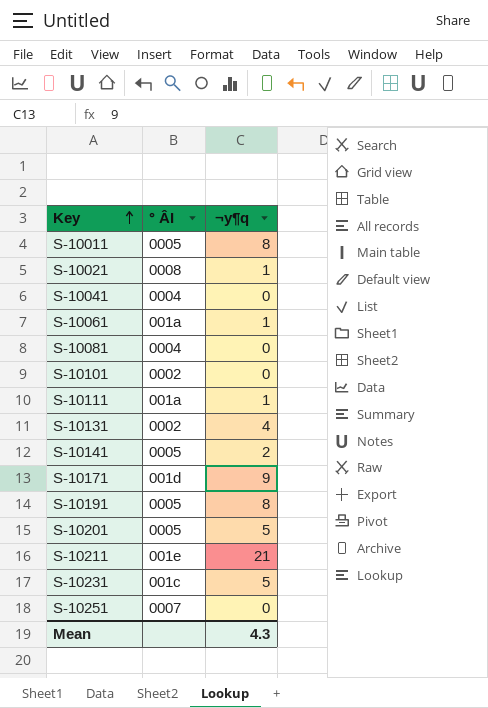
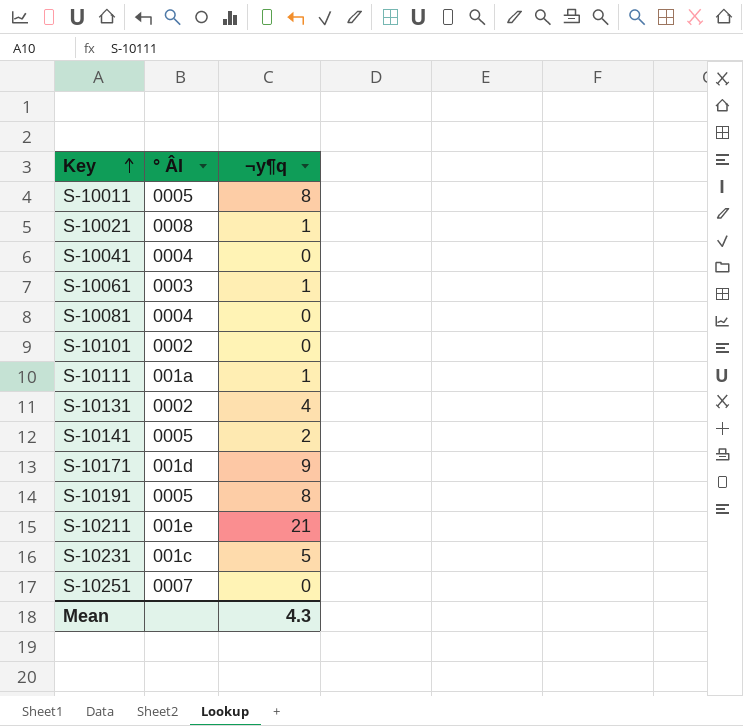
row S-10201: 0005 | 5 -> none
S-10061 | ° ÂI: 001a -> 0003

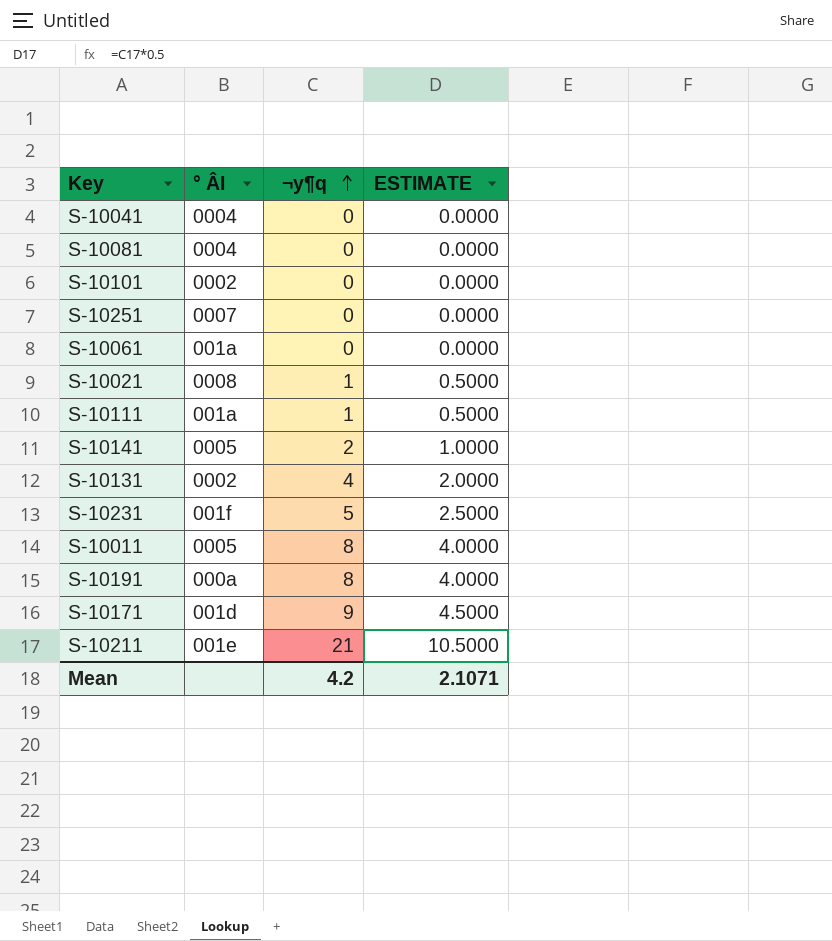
row order: Key ascending -> ¬y¶q ascending
column ESTIMATE | formula: none -> [¬y¶q] * 0.5
S-10061 | ° ÂI: 0003 -> 001a
S-10061 | ¬y¶q: 1 -> 0
S-10231 | ° ÂI: 001c -> 001f
S-10191 | ° ÂI: 0005 -> 000a
Mean | ¬y¶q: 4.3 -> 4.2

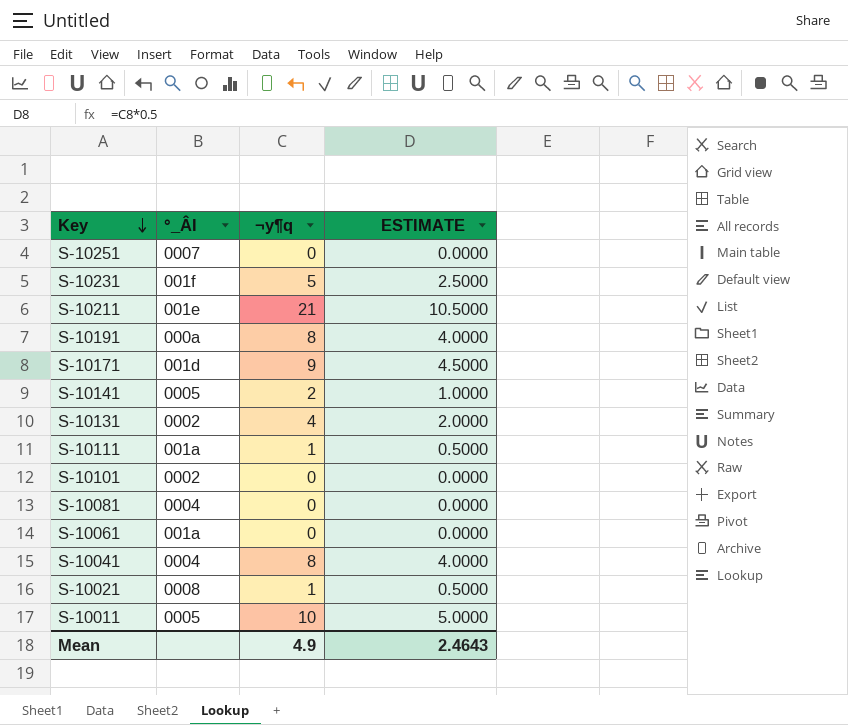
row order: ¬y¶q ascending -> Key descending
column name: ° ÂI -> °_ÂI
S-10041 | ¬y¶q: 0 -> 8
S-10041 | ESTIMATE: 0.0000 -> 4.0000
S-10011 | ¬y¶q: 8 -> 10
S-10011 | ESTIMATE: 4.0000 -> 5.0000
Mean | ¬y¶q: 4.2 -> 4.9
Mean | ESTIMATE: 2.1071 -> 2.4643

